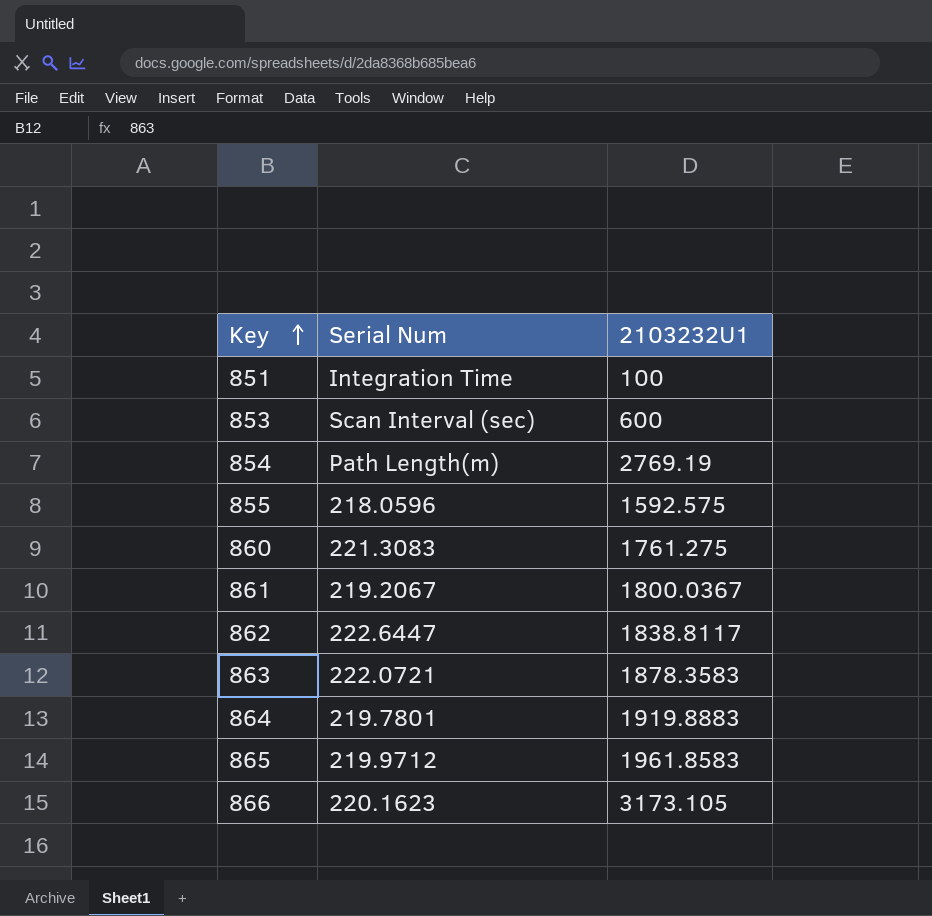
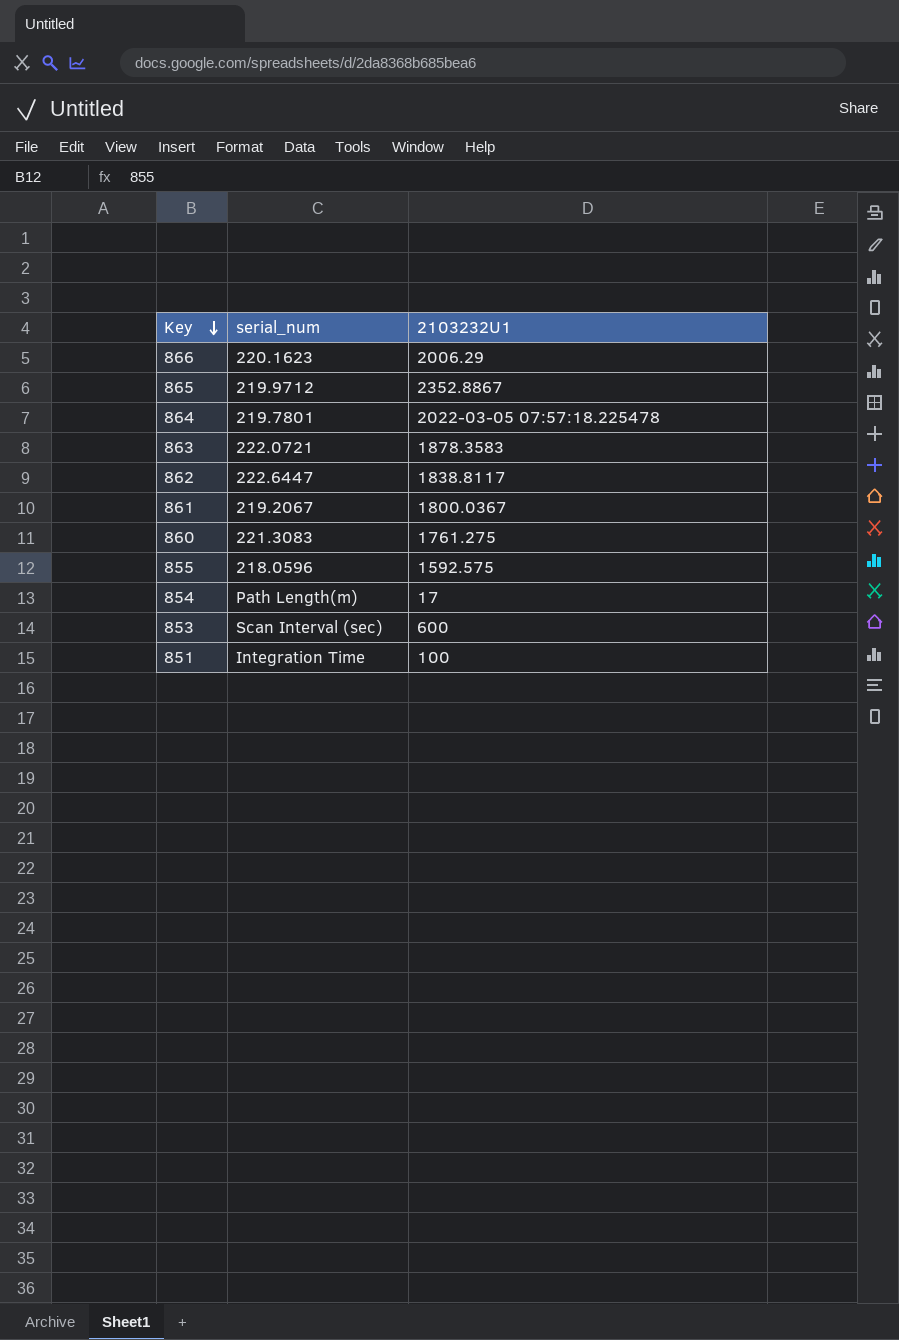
row order: Key ascending -> Key descending
column name: Serial Num -> serial_num
866 | 2103232U1: 3173.105 -> 2006.29
865 | 2103232U1: 1961.8583 -> 2352.8867
864 | 2103232U1: 1919.8883 -> 2022-03-05 07:57:18.225478
854 | 2103232U1: 2769.19 -> 17

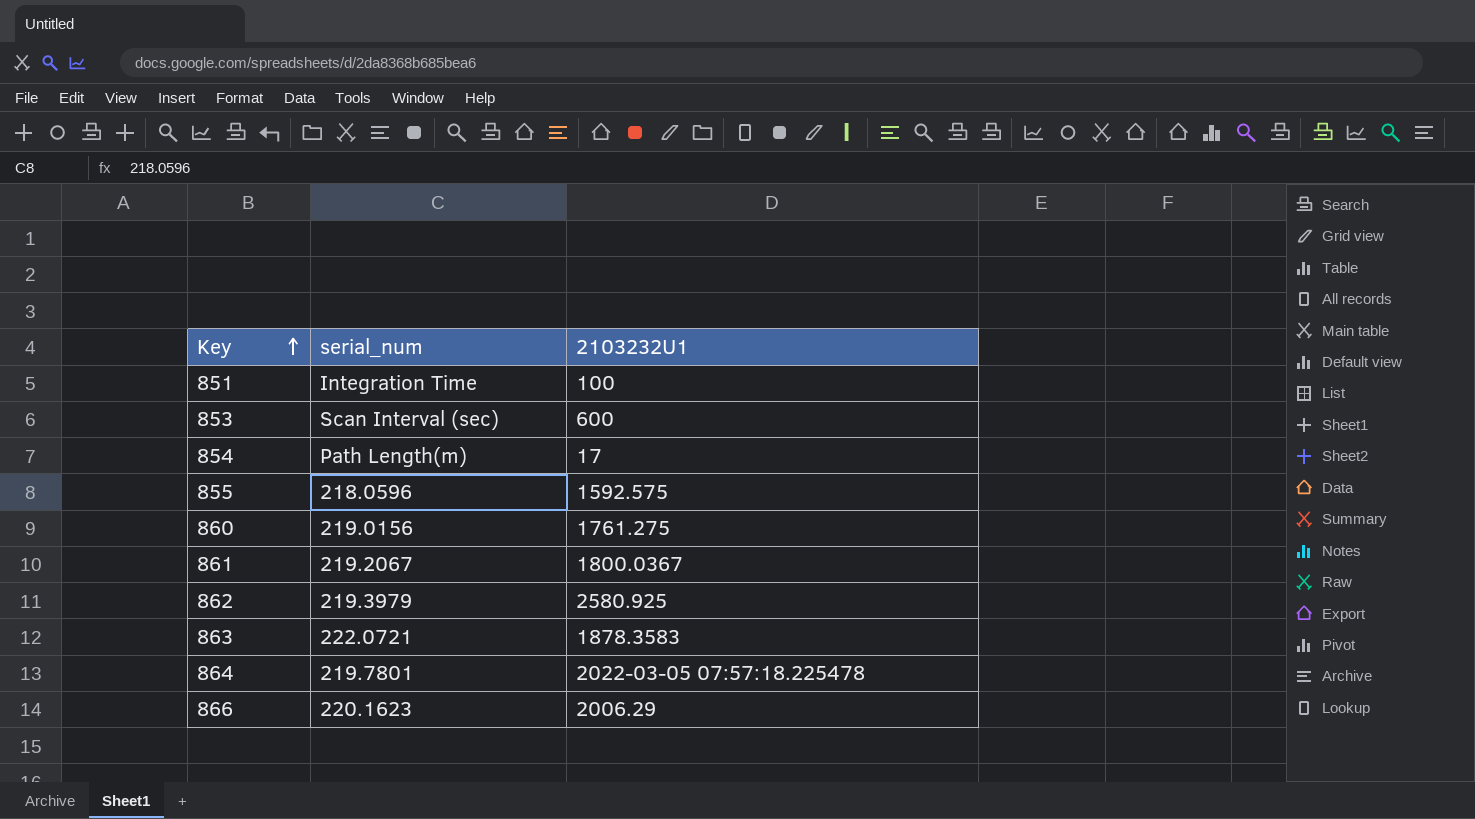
row order: Key descending -> Key ascending
row 865: 219.9712 | 2352.8867 -> none
860 | serial_num: 221.3083 -> 219.0156
862 | serial_num: 222.6447 -> 219.3979
862 | 2103232U1: 1838.8117 -> 2580.925

